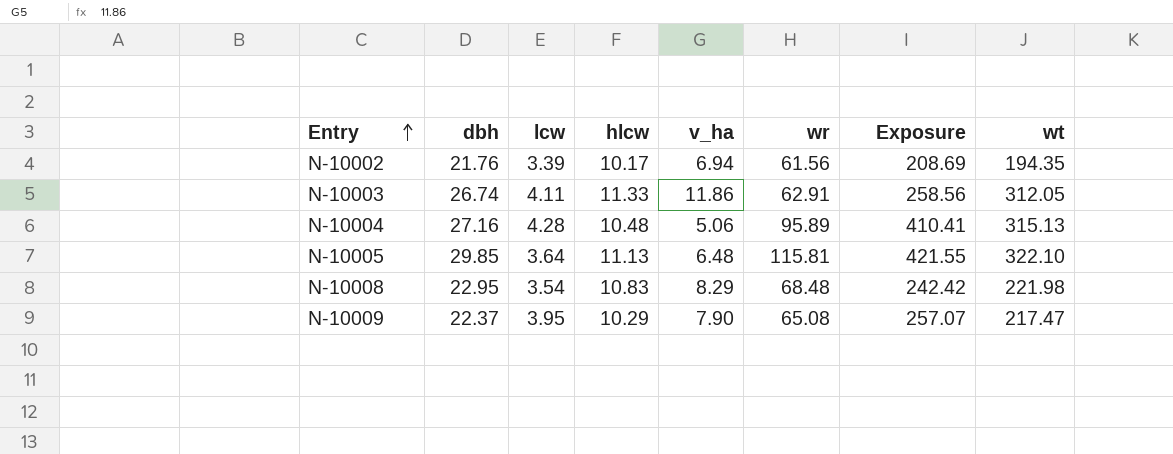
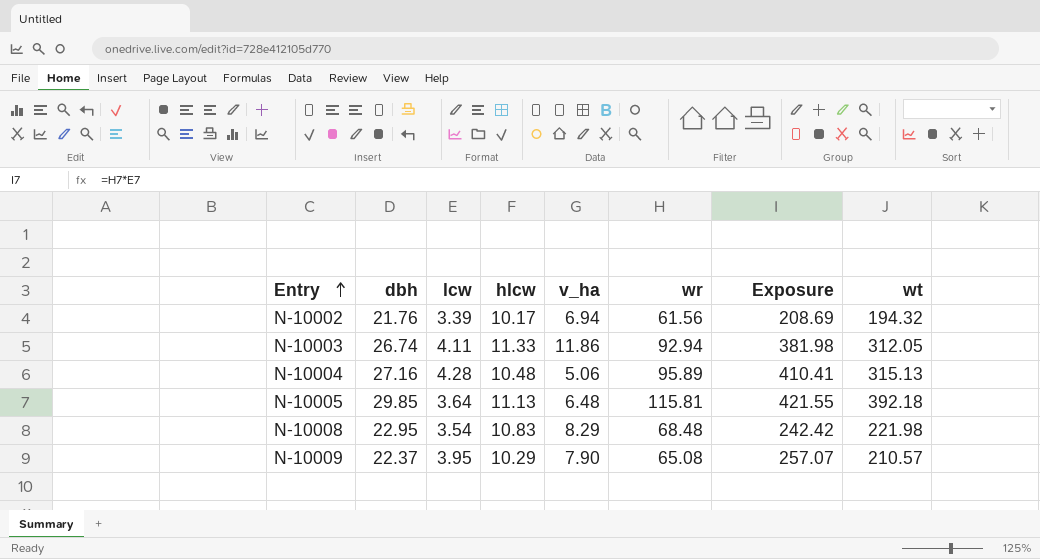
N-10002 | wt: 194.35 -> 194.32
N-10003 | wr: 62.91 -> 92.94
N-10003 | Exposure: 258.56 -> 381.98
N-10005 | wt: 322.10 -> 392.18
N-10009 | wt: 217.47 -> 210.57

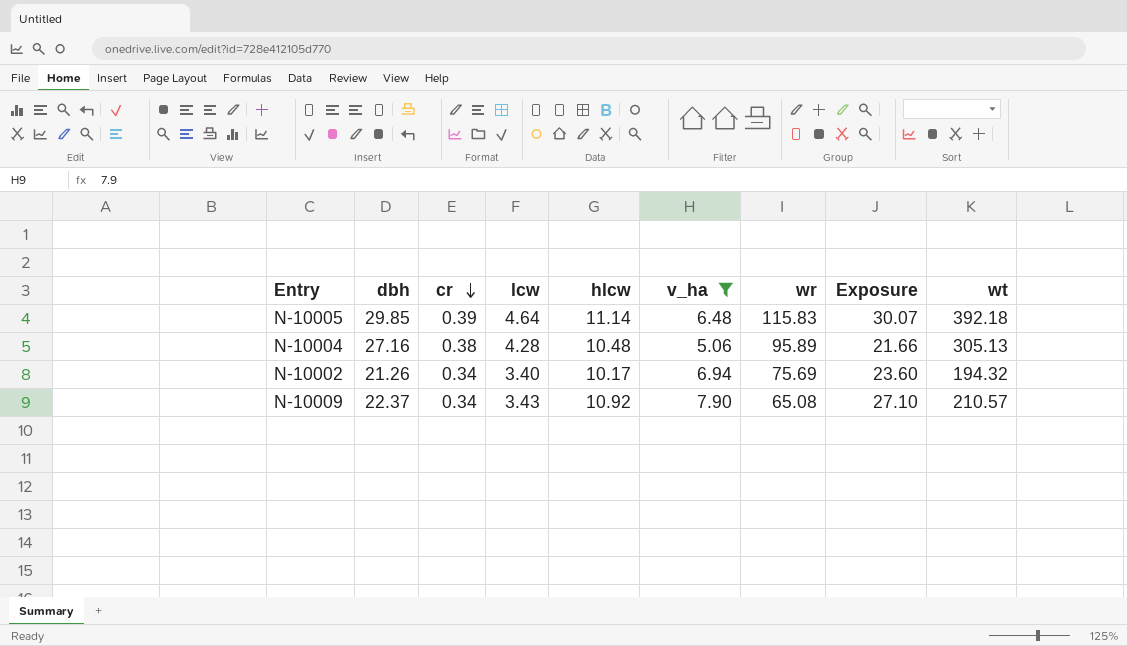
filter: none -> v_ha <= 7.90
row order: Entry ascending -> cr descending
column cr | position: none -> 3
column Exposure | formula: [lcw] * [wr] -> [lcw] * [v_ha]
N-10005 | lcw: 3.64 -> 4.64
N-10005 | hlcw: 11.13 -> 11.14
N-10005 | wr: 115.81 -> 115.83
N-10004 | wt: 315.13 -> 305.13
N-10002 | dbh: 21.76 -> 21.26
N-10002 | lcw: 3.39 -> 3.40
N-10002 | wr: 61.56 -> 75.69
N-10009 | lcw: 3.95 -> 3.43
N-10009 | hlcw: 10.29 -> 10.92

